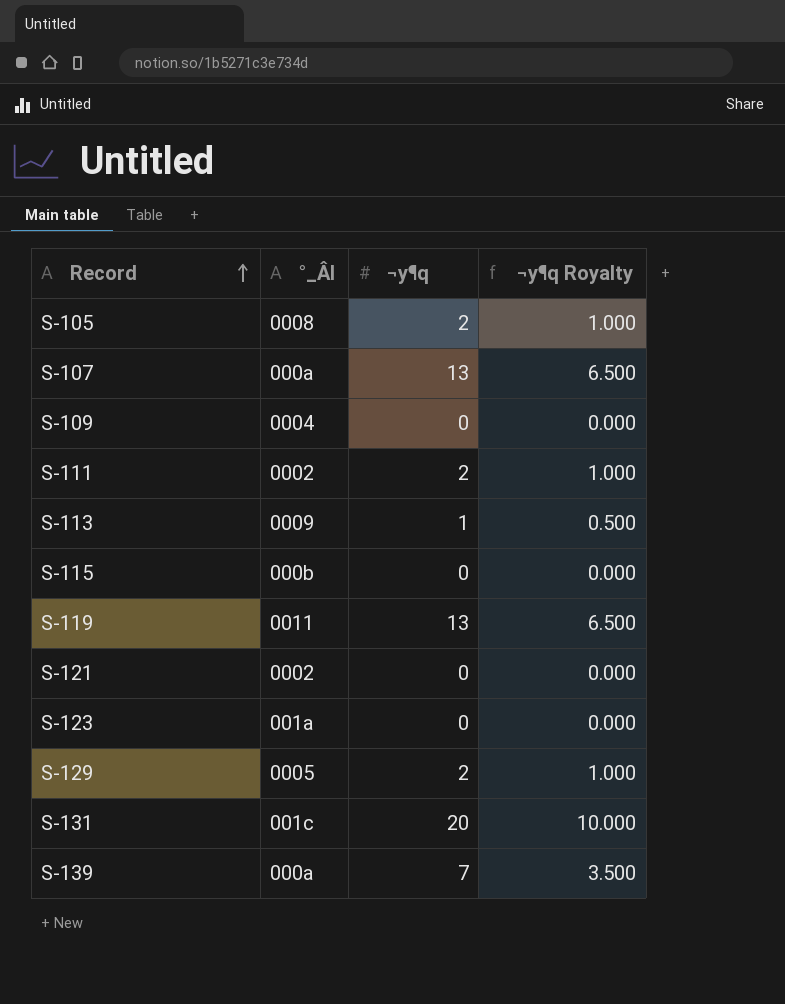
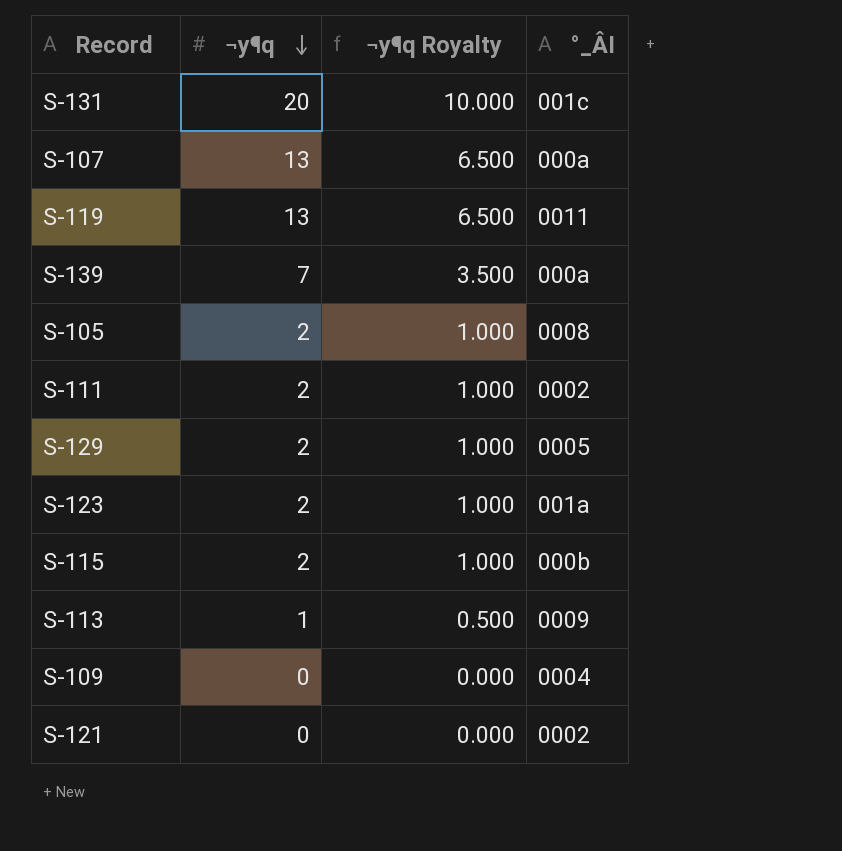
row order: Record ascending -> ¬y¶q descending
column °_ÂI | position: 2 -> 4
S-123 | ¬y¶q: 0 -> 2
S-123 | ¬y¶q Royalty: 0.000 -> 1.000
S-115 | ¬y¶q: 0 -> 2
S-115 | ¬y¶q Royalty: 0.000 -> 1.000

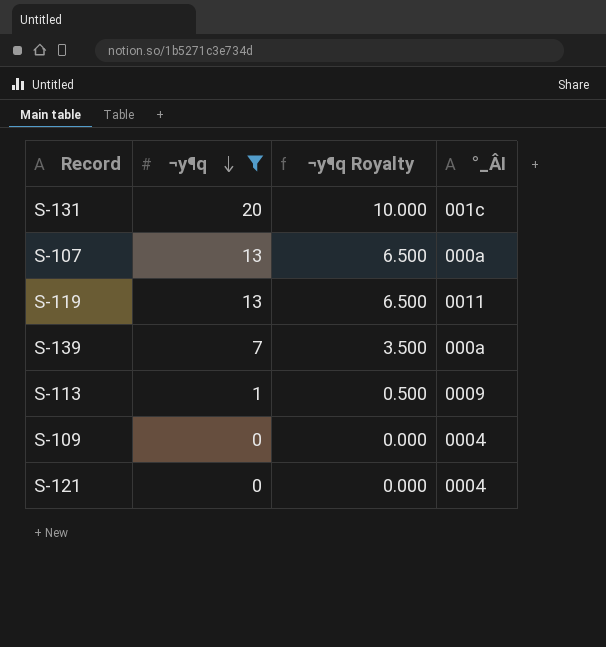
filter: none -> ¬y¶q != 2
S-121 | °_ÂI: 0002 -> 0004

